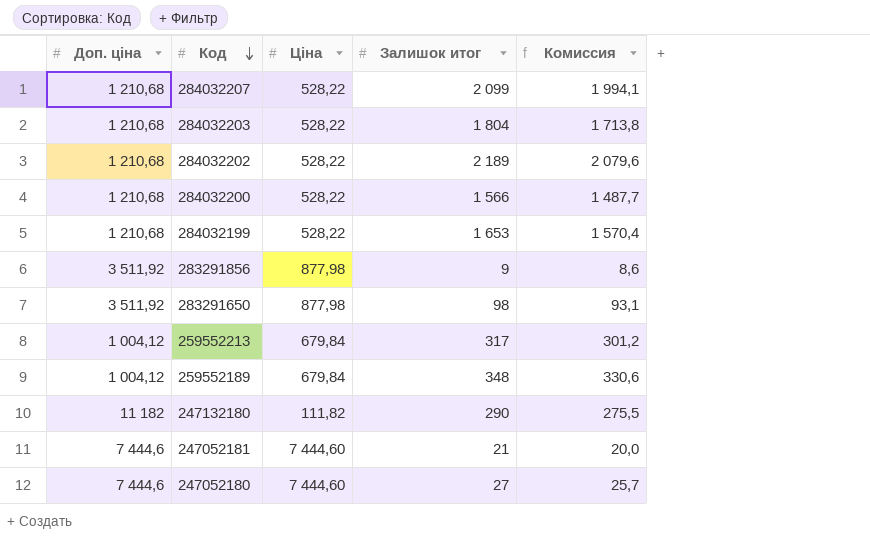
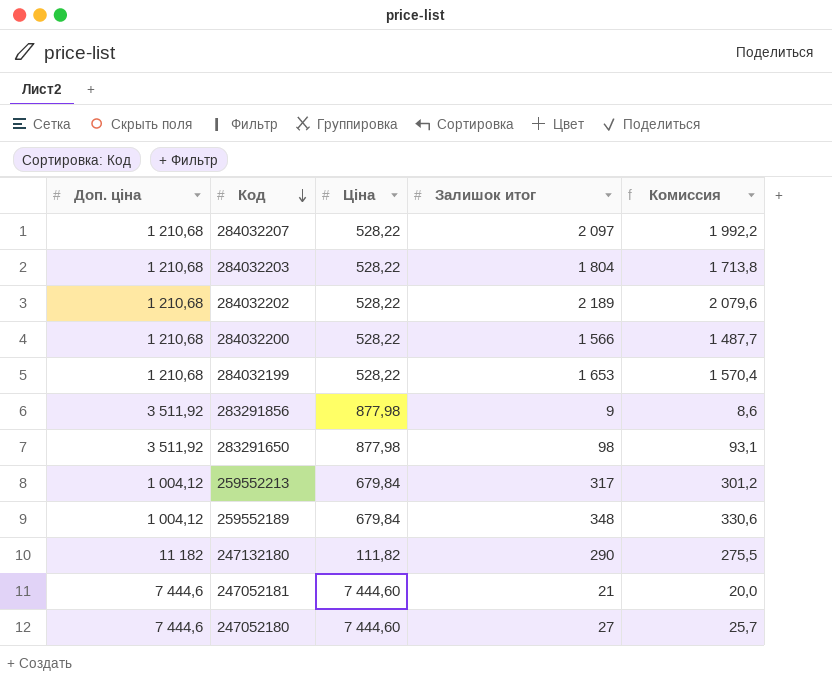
284032207 | Залишок итог: 2 099 -> 2 097
284032207 | Комиссия: 1 994,1 -> 1 992,2

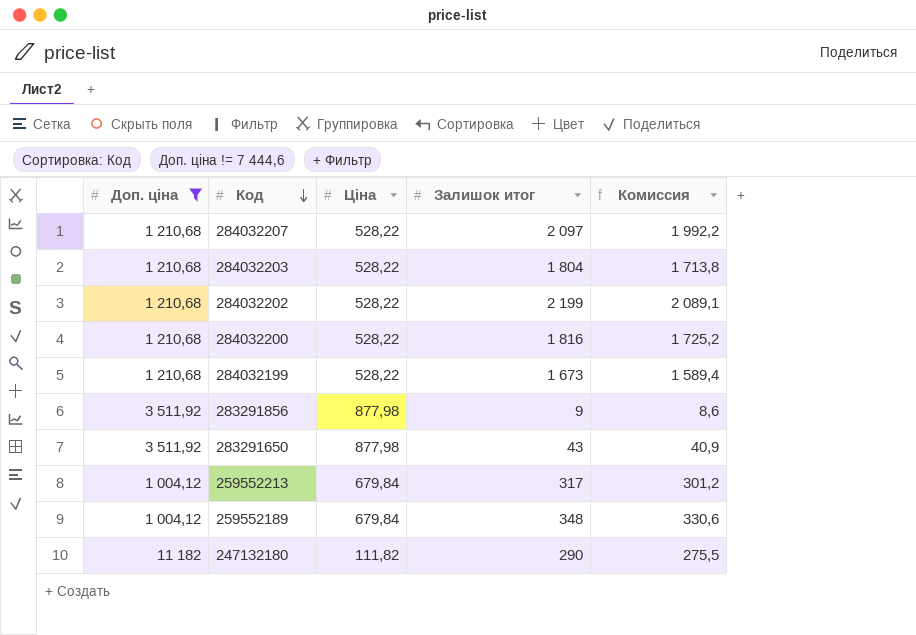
filter: none -> Доп. ціна != 7 444,6
284032202 | Залишок итог: 2 189 -> 2 199
284032202 | Комиссия: 2 079,6 -> 2 089,1
284032200 | Залишок итог: 1 566 -> 1 816
284032200 | Комиссия: 1 487,7 -> 1 725,2
284032199 | Залишок итог: 1 653 -> 1 673
284032199 | Комиссия: 1 570,4 -> 1 589,4
283291650 | Залишок итог: 98 -> 43
283291650 | Комиссия: 93,1 -> 40,9

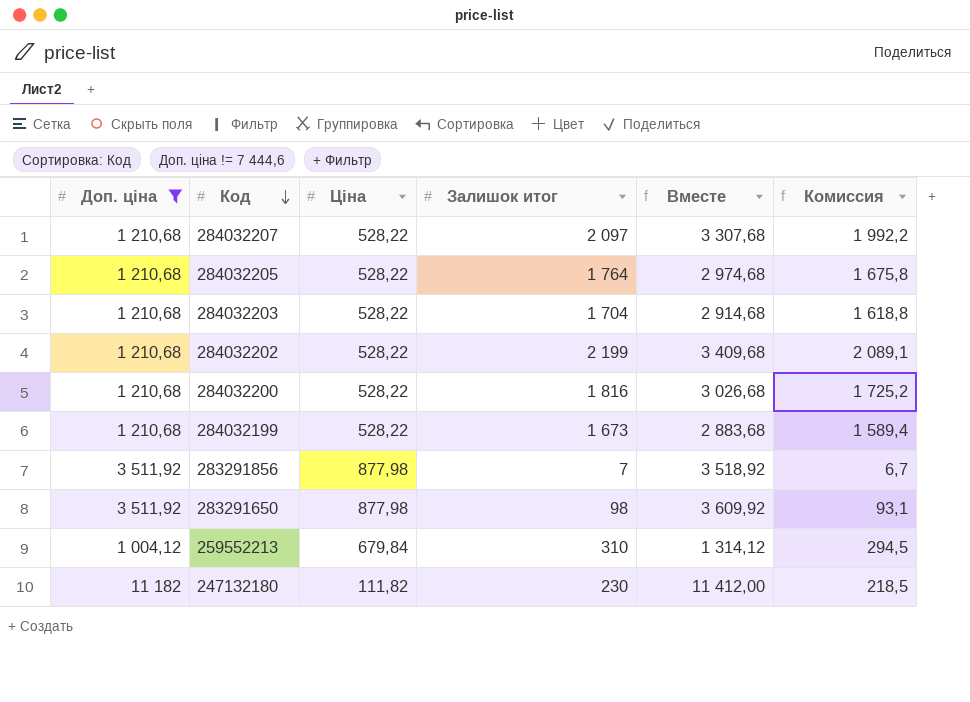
column Вместе | formula: none -> [Доп. ціна] + [Залишок итог]
row 259552189: 1 004,12 | 679,84 | 348 | 330,6 -> none
row 284032205: none -> 1 210,68 | 528,22 | 1 764 | 2 974,68 | 1 675,8
284032203 | Залишок итог: 1 804 -> 1 704
284032203 | Комиссия: 1 713,8 -> 1 618,8
283291856 | Залишок итог: 9 -> 7
283291856 | Комиссия: 8,6 -> 6,7
283291650 | Залишок итог: 43 -> 98
283291650 | Комиссия: 40,9 -> 93,1
259552213 | Залишок итог: 317 -> 310
259552213 | Комиссия: 301,2 -> 294,5
247132180 | Залишок итог: 290 -> 230
247132180 | Комиссия: 275,5 -> 218,5

